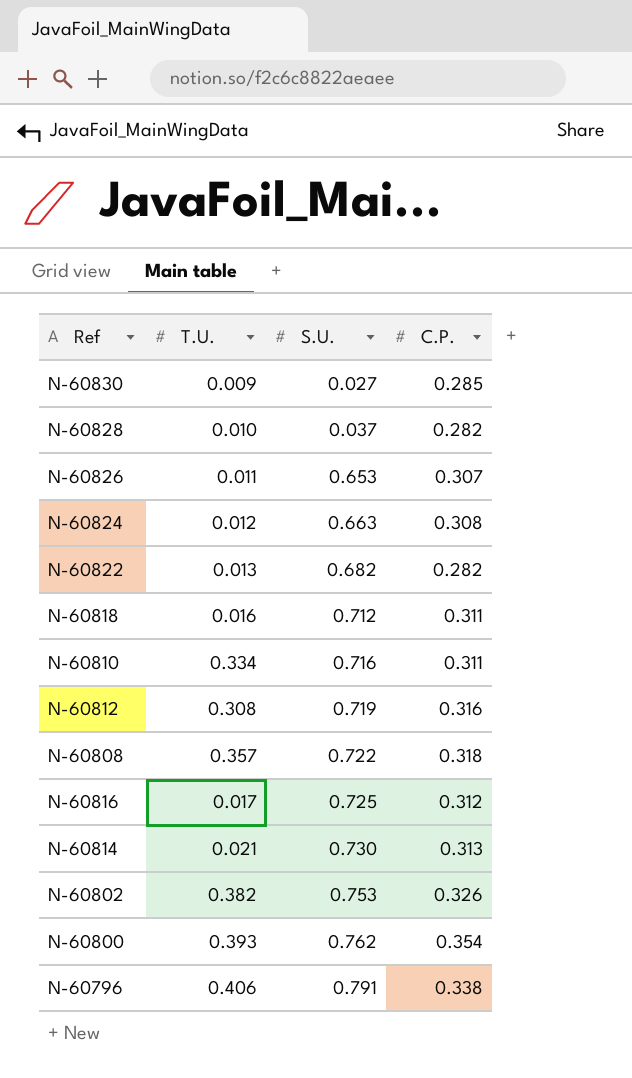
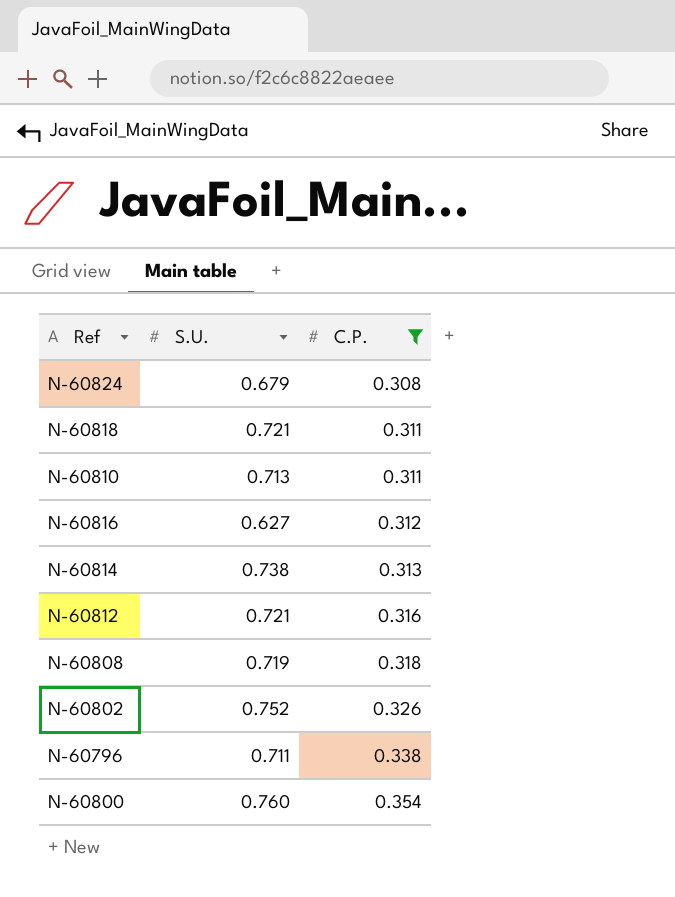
filter: none -> C.P. >= 0.308
row order: S.U. ascending -> C.P. ascending
column T.U. | position: 2 -> none
N-60824 | S.U.: 0.663 -> 0.679
N-60818 | S.U.: 0.712 -> 0.721
N-60810 | S.U.: 0.716 -> 0.713
N-60816 | S.U.: 0.725 -> 0.627
N-60814 | S.U.: 0.730 -> 0.738
N-60812 | S.U.: 0.719 -> 0.721
N-60808 | S.U.: 0.722 -> 0.719
N-60802 | S.U.: 0.753 -> 0.752
N-60796 | S.U.: 0.791 -> 0.711
N-60800 | S.U.: 0.762 -> 0.760

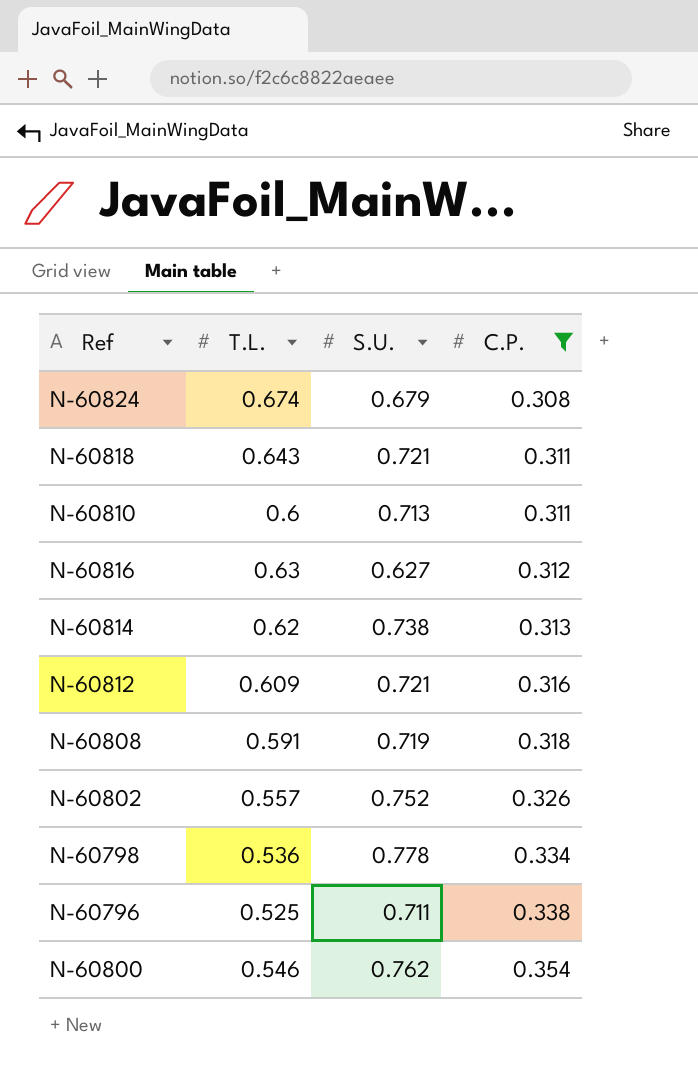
column T.L. | position: none -> 2
row N-60798: none -> 0.536 | 0.778 | 0.334
N-60800 | S.U.: 0.760 -> 0.762

